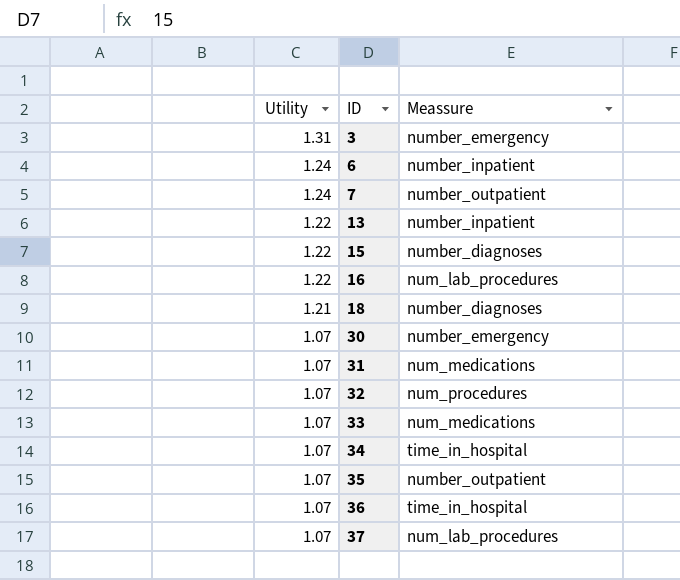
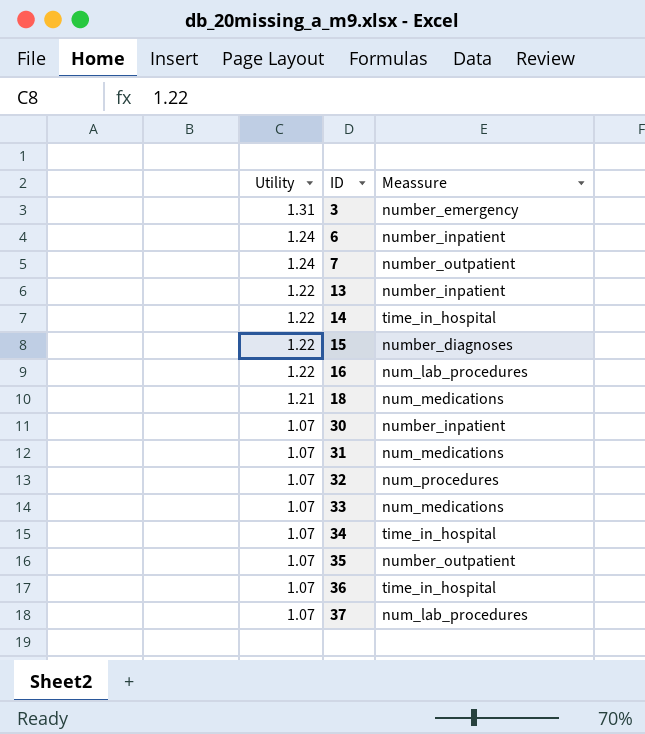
row 14: none -> 1.22 | time_in_hospital
18 | Meassure: number_diagnoses -> num_medications
30 | Meassure: number_emergency -> number_inpatient

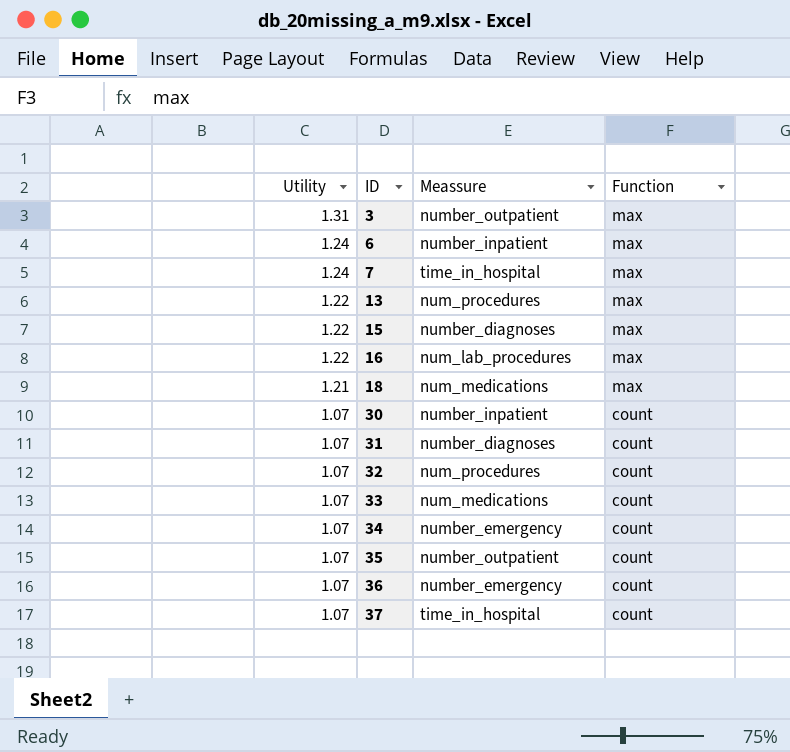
column Function | position: none -> 4
row 14: 1.22 | time_in_hospital -> none
3 | Meassure: number_emergency -> number_outpatient
7 | Meassure: number_outpatient -> time_in_hospital
13 | Meassure: number_inpatient -> num_procedures
31 | Meassure: num_medications -> number_diagnoses
34 | Meassure: time_in_hospital -> number_emergency
36 | Meassure: time_in_hospital -> number_emergency
37 | Meassure: num_lab_procedures -> time_in_hospital

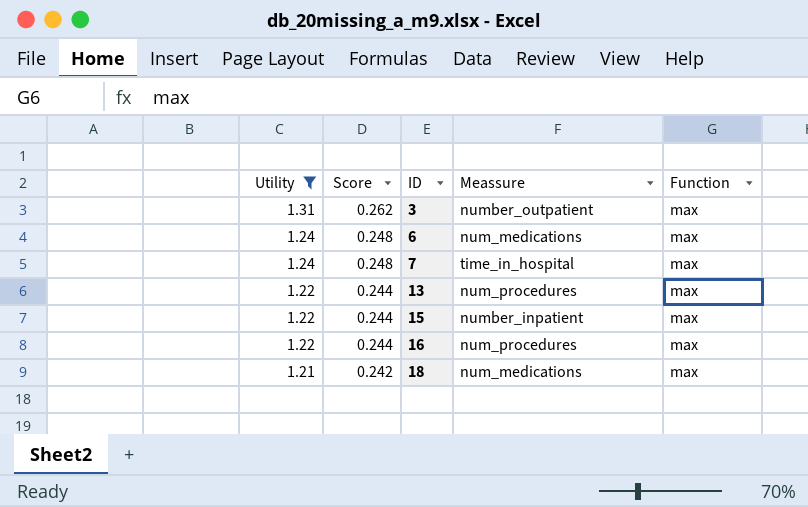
filter: none -> Utility != 1.07
column Score | formula: none -> [Utility] * 0.2
6 | Meassure: number_inpatient -> num_medications
15 | Meassure: number_diagnoses -> number_inpatient
16 | Meassure: num_lab_procedures -> num_procedures

